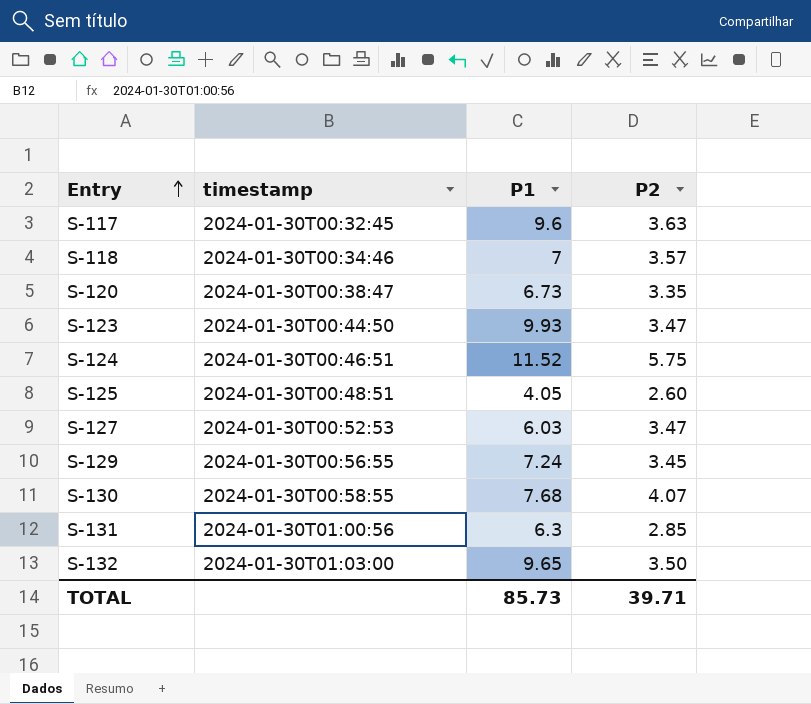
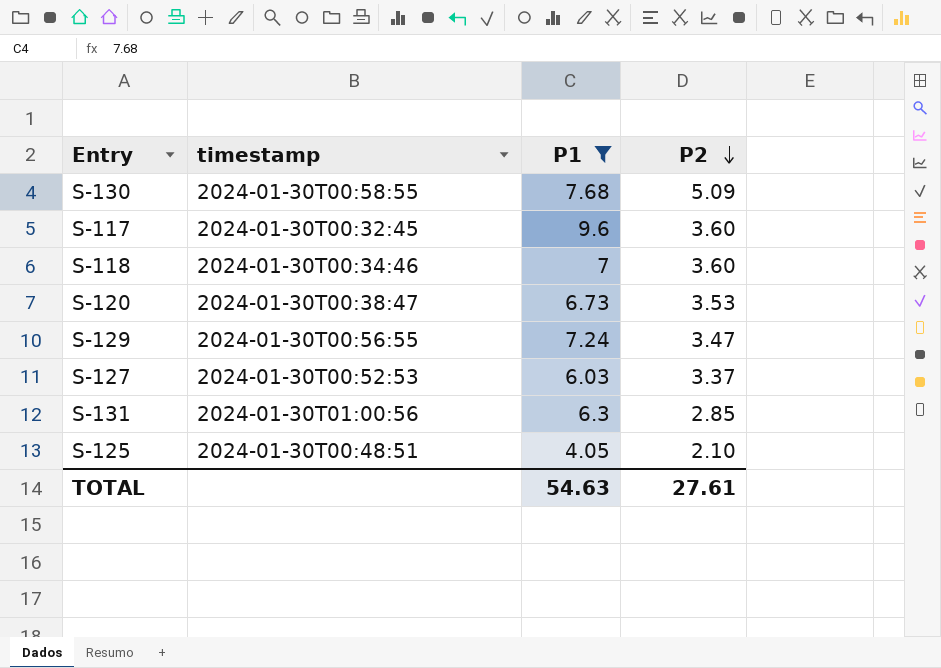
filter: none -> P1 <= 9.6
row order: Entry ascending -> P2 descending
S-130 | P2: 4.07 -> 5.09
S-117 | P2: 3.63 -> 3.60
S-118 | P2: 3.57 -> 3.60
S-120 | P2: 3.35 -> 3.53
S-129 | P2: 3.45 -> 3.47
S-127 | P2: 3.47 -> 3.37
S-125 | P2: 2.60 -> 2.10
TOTAL | P1: 85.73 -> 54.63
TOTAL | P2: 39.71 -> 27.61

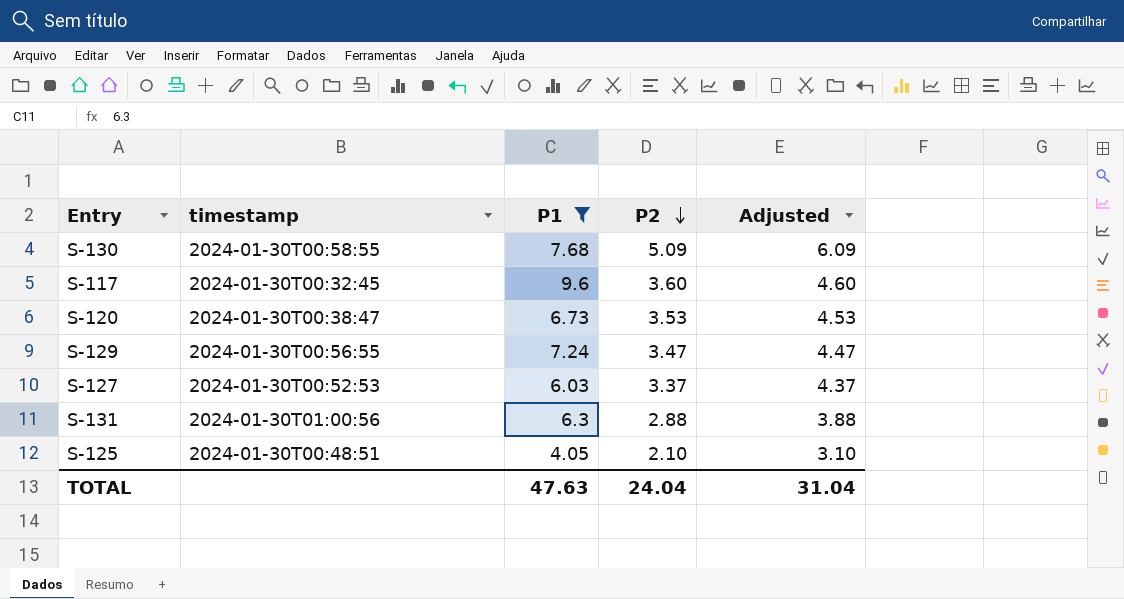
column Adjusted | formula: none -> [P2] + 1
row S-118: 2024-01-30T00:34:46 | 7 | 3.60 -> none
S-131 | P2: 2.85 -> 2.88
TOTAL | P1: 54.63 -> 47.63
TOTAL | P2: 27.61 -> 24.04

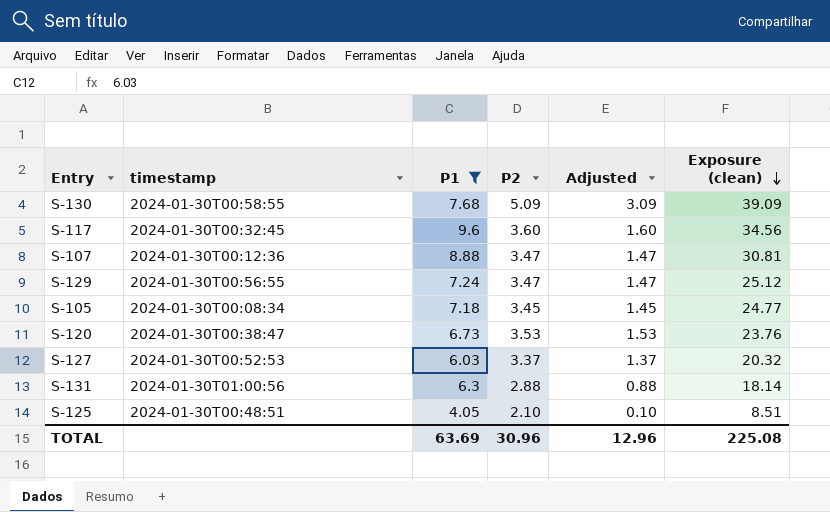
row order: P2 descending -> Exposure (clean) descending
column Adjusted | formula: [P2] + 1 -> [P2] - 2
column Exposure (clean) | formula: none -> [P1] * [P2]
row S-107: none -> 2024-01-30T00:12:36 | 8.88 | 3.47 | 1.47 | 30.81
row S-105: none -> 2024-01-30T00:08:34 | 7.18 | 3.45 | 1.45 | 24.77
TOTAL | P1: 47.63 -> 63.69
TOTAL | P2: 24.04 -> 30.96
TOTAL | Adjusted: 31.04 -> 12.96

